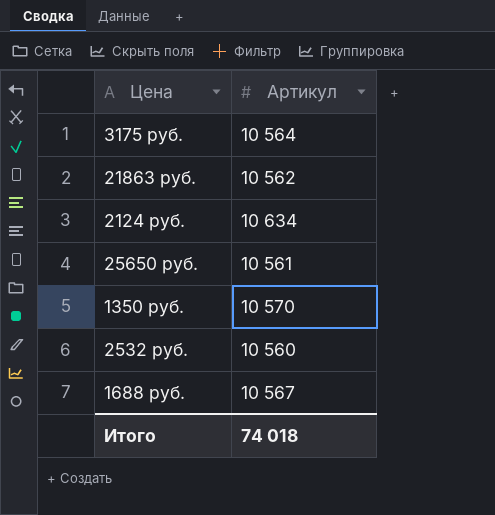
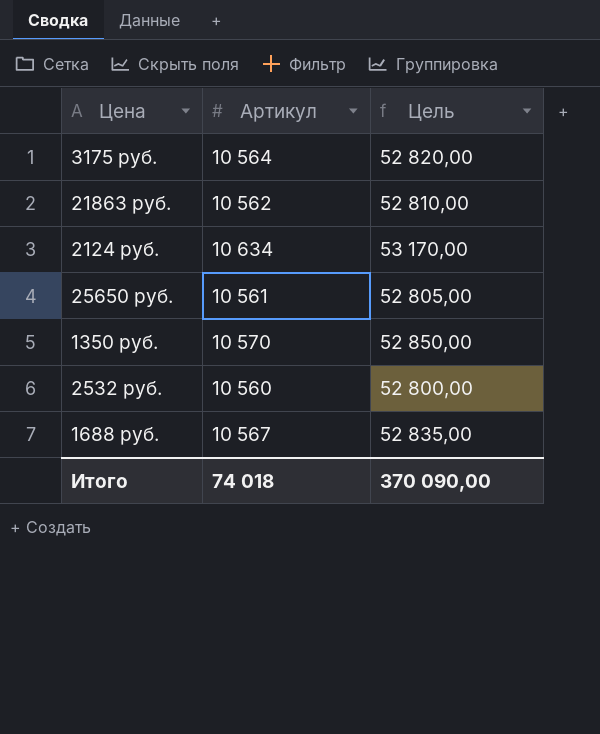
column Цель | formula: none -> [Артикул] * 5

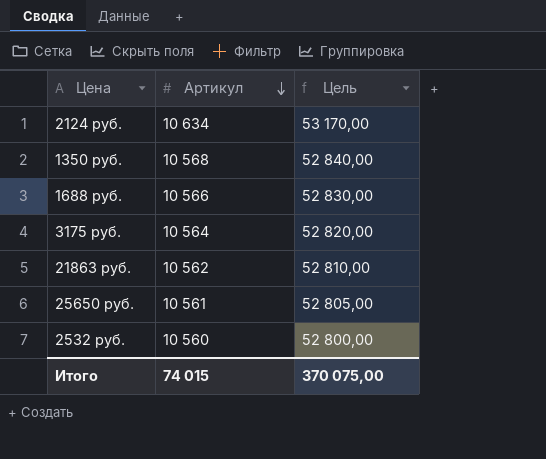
row order: none -> Артикул descending
1350 руб. | Артикул: 10 570 -> 10 568
1350 руб. | Цель: 52 850,00 -> 52 840,00
1688 руб. | Артикул: 10 567 -> 10 566
1688 руб. | Цель: 52 835,00 -> 52 830,00
Итого | Артикул: 74 018 -> 74 015
Итого | Цель: 370 090,00 -> 370 075,00

